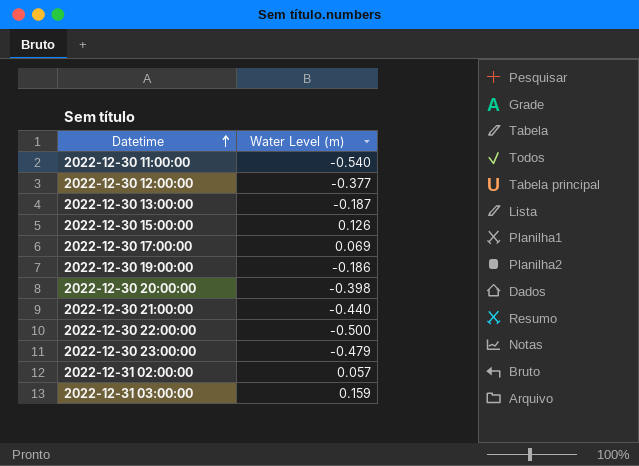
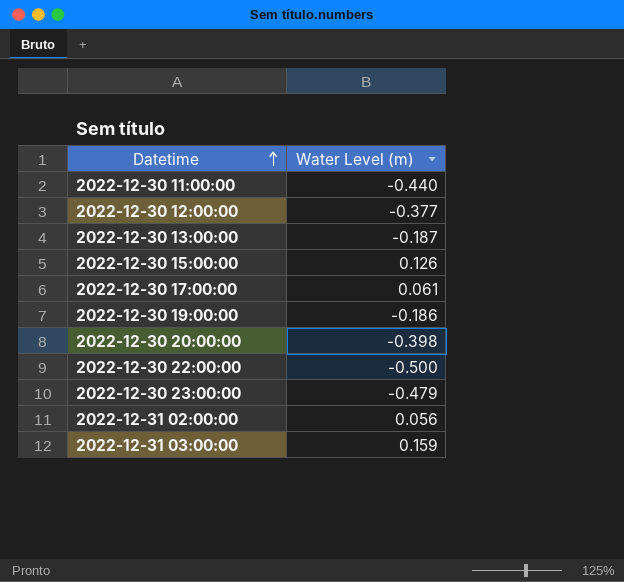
row 2022-12-30 21:00:00: -0.440 -> none
2022-12-30 11:00:00 | Water Level (m): -0.540 -> -0.440
2022-12-30 17:00:00 | Water Level (m): 0.069 -> 0.061
2022-12-31 02:00:00 | Water Level (m): 0.057 -> 0.056

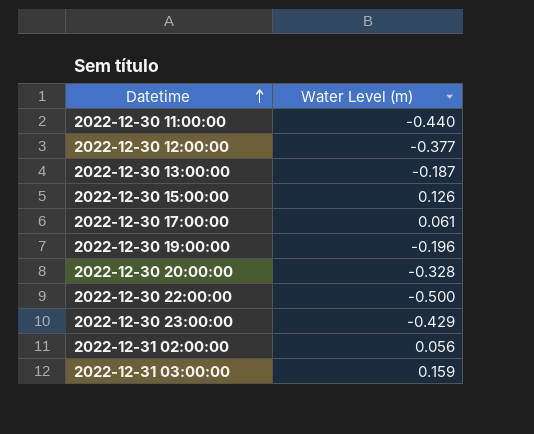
2022-12-30 19:00:00 | Water Level (m): -0.186 -> -0.196
2022-12-30 20:00:00 | Water Level (m): -0.398 -> -0.328
2022-12-30 23:00:00 | Water Level (m): -0.479 -> -0.429

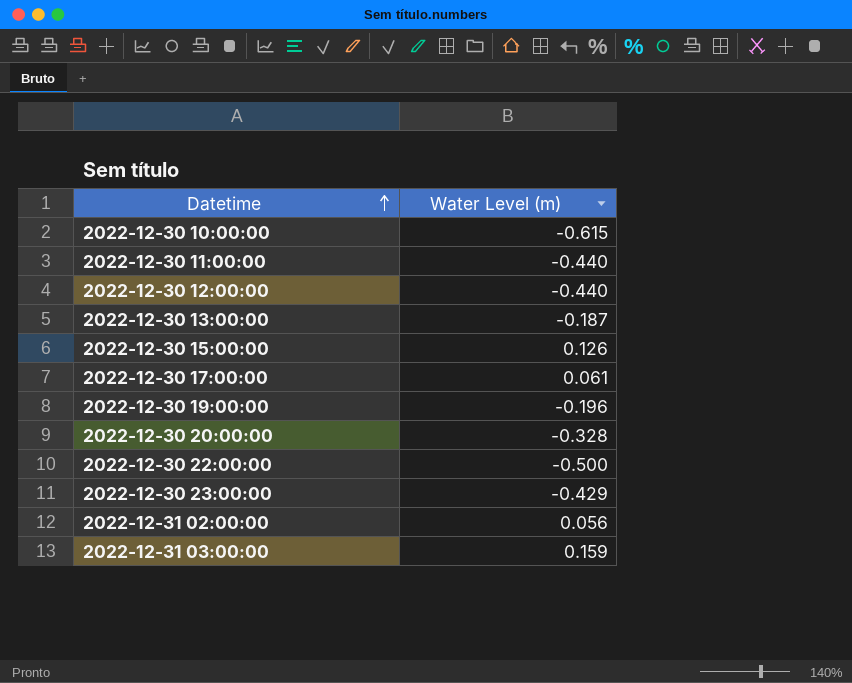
row 2022-12-30 10:00:00: none -> -0.615
2022-12-30 12:00:00 | Water Level (m): -0.377 -> -0.440

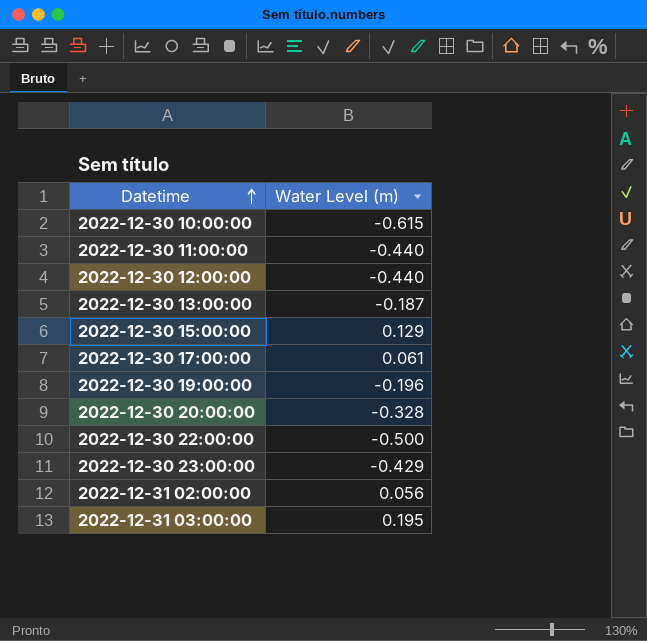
2022-12-30 15:00:00 | Water Level (m): 0.126 -> 0.129
2022-12-31 03:00:00 | Water Level (m): 0.159 -> 0.195

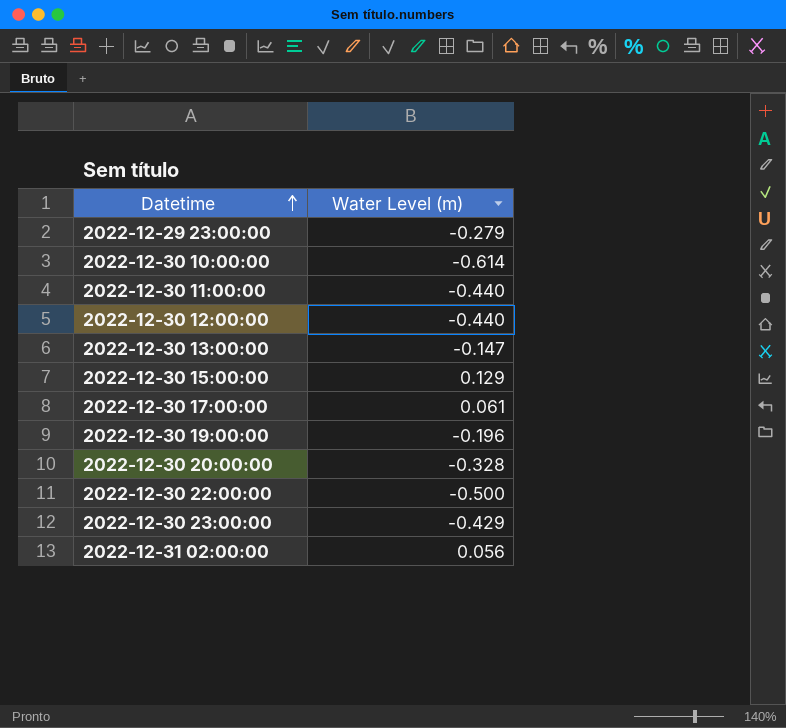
row 2022-12-31 03:00:00: 0.195 -> none
row 2022-12-29 23:00:00: none -> -0.279
2022-12-30 10:00:00 | Water Level (m): -0.615 -> -0.614
2022-12-30 13:00:00 | Water Level (m): -0.187 -> -0.147

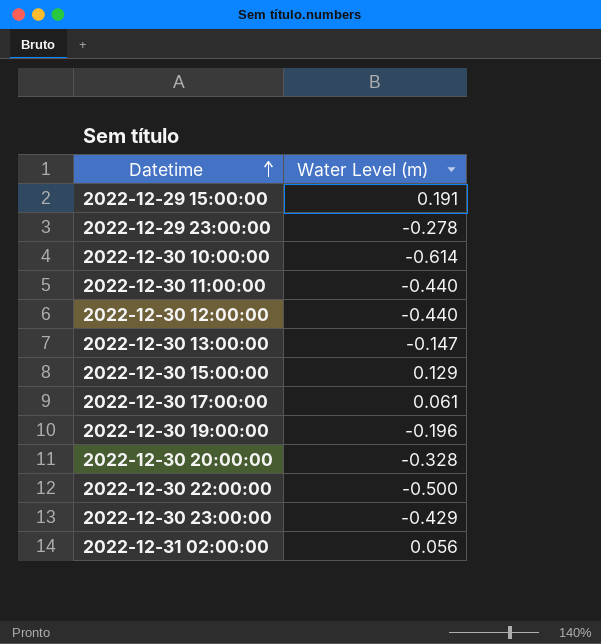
row 2022-12-29 15:00:00: none -> 0.191
2022-12-29 23:00:00 | Water Level (m): -0.279 -> -0.278

